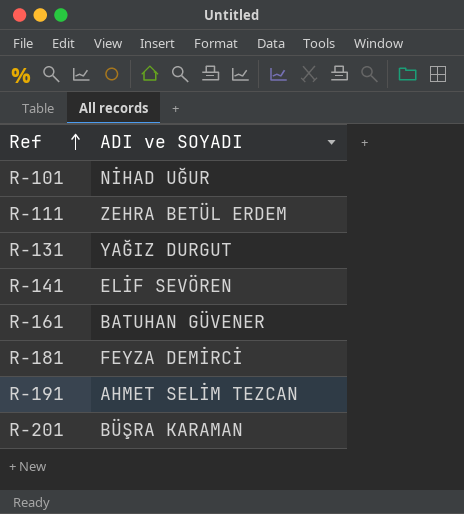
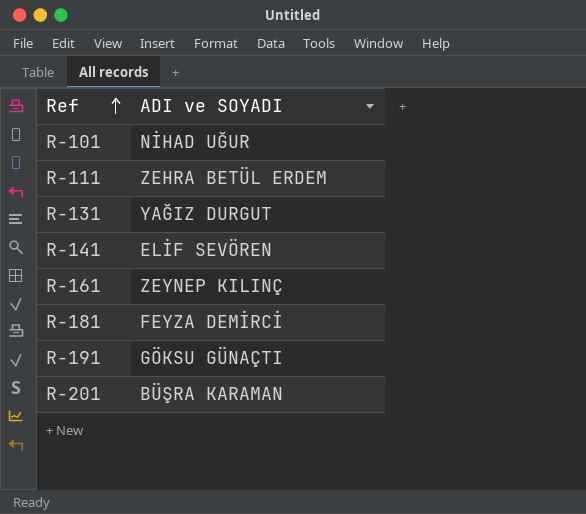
R-161 | ADI ve SOYADI: BATUHAN GÜVENER -> ZEYNEP KILINÇ
R-191 | ADI ve SOYADI: AHMET SELİM TEZCAN -> GÖKSU GÜNAÇTI

